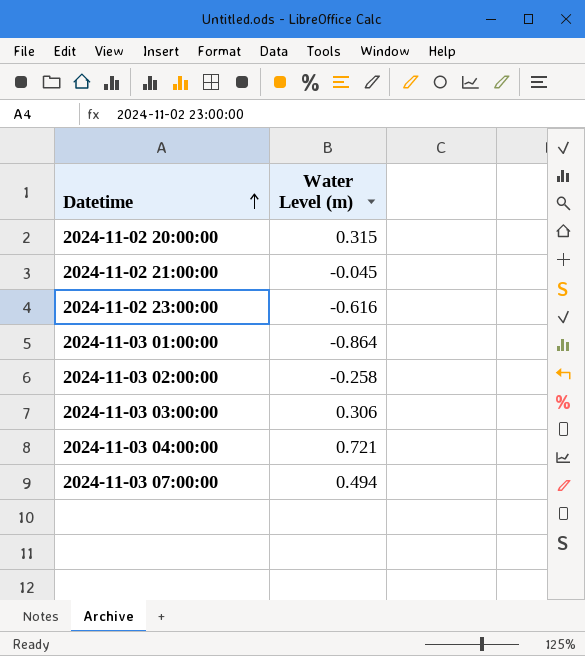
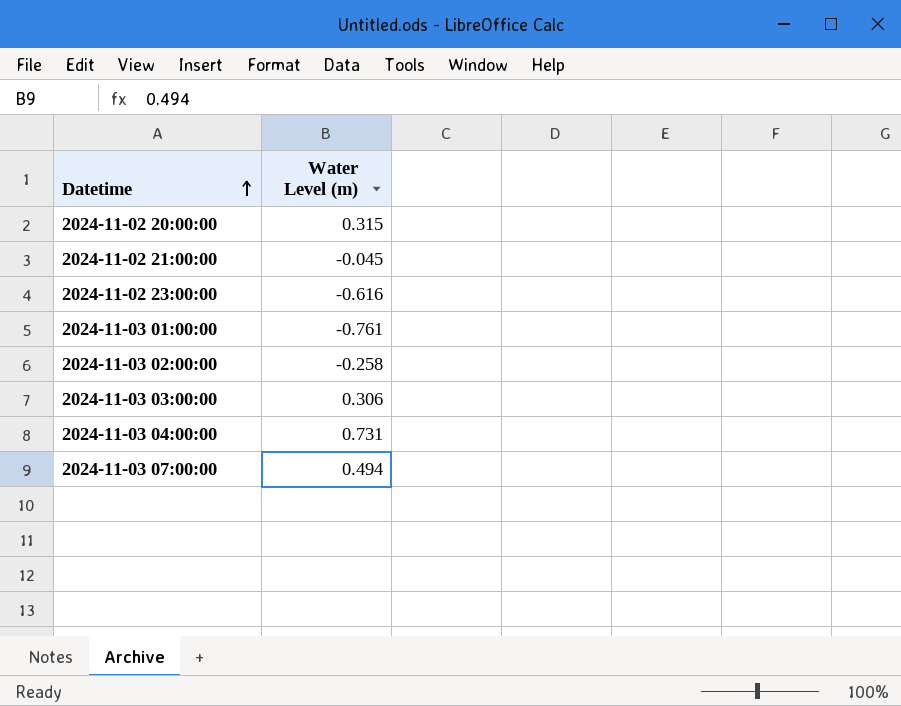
2024-11-03 01:00:00 | Water Level (m): -0.864 -> -0.761
2024-11-03 04:00:00 | Water Level (m): 0.721 -> 0.731

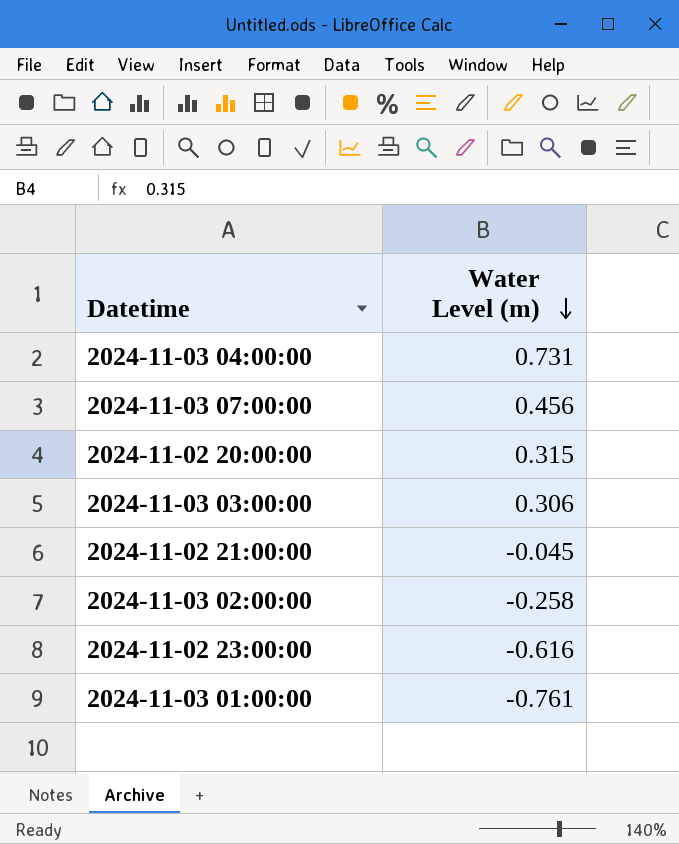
row order: Datetime ascending -> Water Level (m) descending
2024-11-03 07:00:00 | Water Level (m): 0.494 -> 0.456

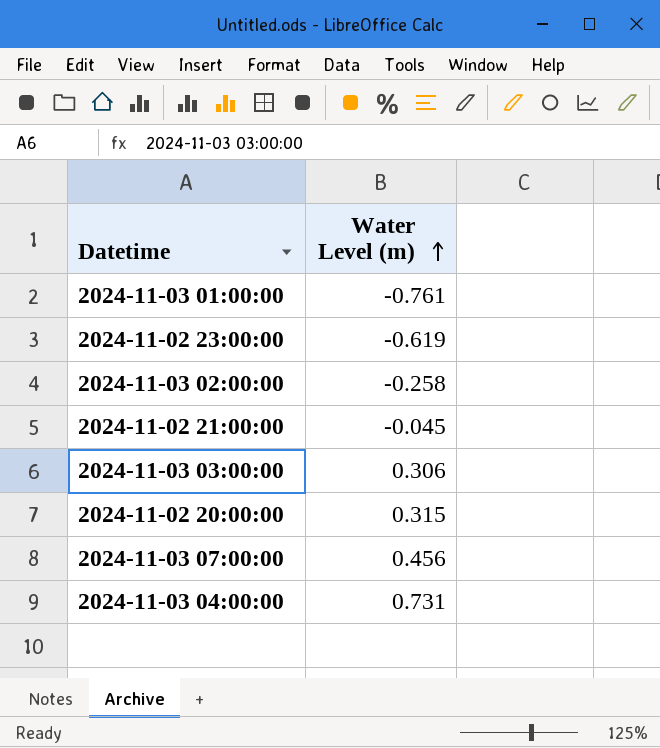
row order: Water Level (m) descending -> Water Level (m) ascending
2024-11-02 23:00:00 | Water Level (m): -0.616 -> -0.619

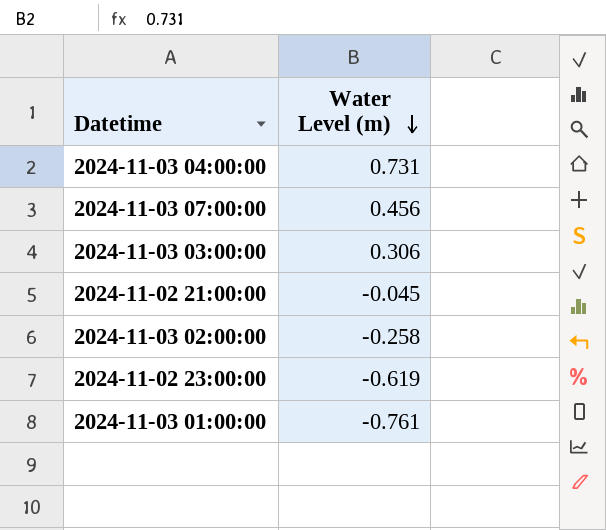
row order: Water Level (m) ascending -> Water Level (m) descending
row 2024-11-02 20:00:00: 0.315 -> none

